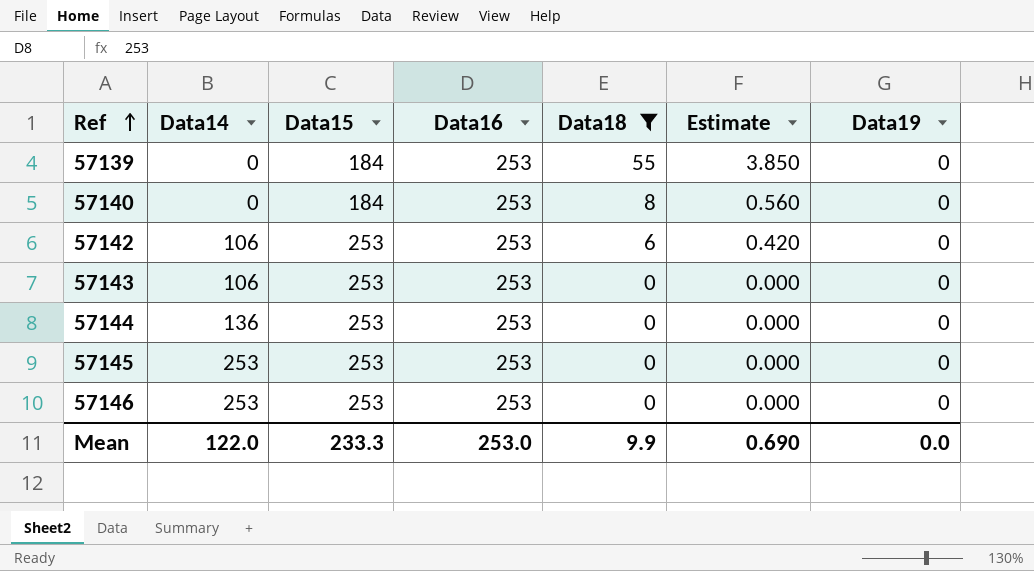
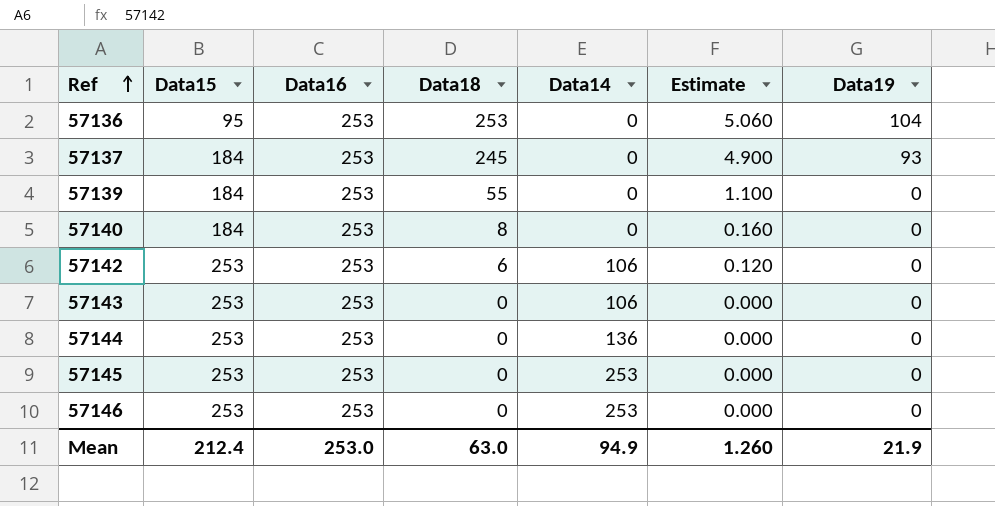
filter: Data18 <= 55 -> none
column Data14 | position: 2 -> 5
column Estimate | formula: [Data18] * 0.07 -> [Data18] * 0.02
Mean | Data15: 233.3 -> 212.4
Mean | Data18: 9.9 -> 63.0
Mean | Data14: 122.0 -> 94.9
Mean | Estimate: 0.690 -> 1.260
Mean | Data19: 0.0 -> 21.9

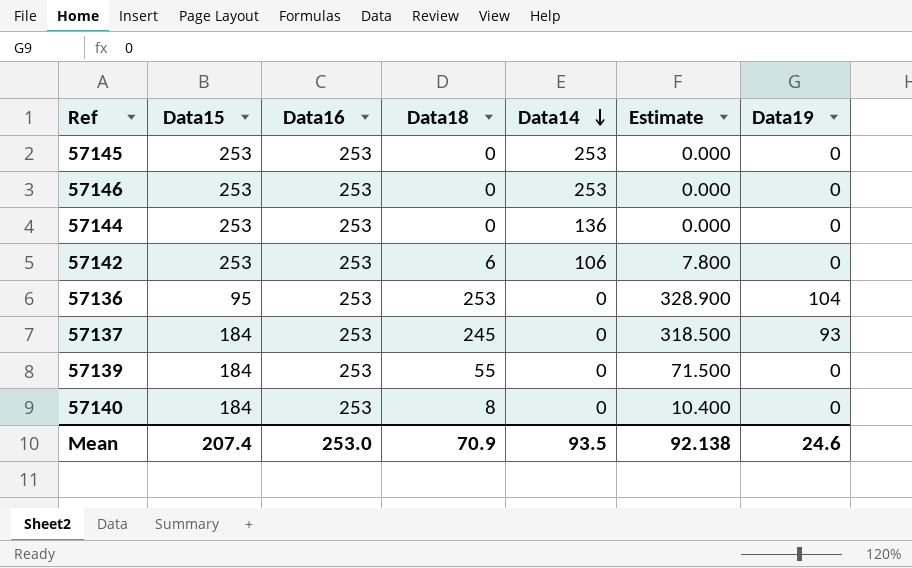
row order: Ref ascending -> Data14 descending
column Estimate | formula: [Data18] * 0.02 -> [Data18] * 1.3
row 57143: 253 | 253 | 0 | 106 | 0.000 | 0 -> none
Mean | Data15: 212.4 -> 207.4
Mean | Data18: 63.0 -> 70.9
Mean | Data14: 94.9 -> 93.5
Mean | Estimate: 1.260 -> 92.138
Mean | Data19: 21.9 -> 24.6

